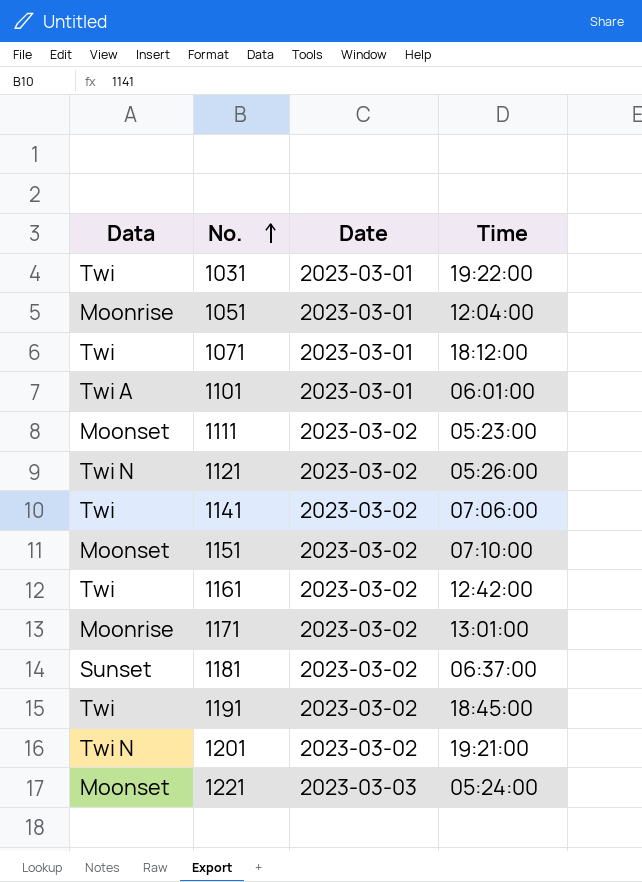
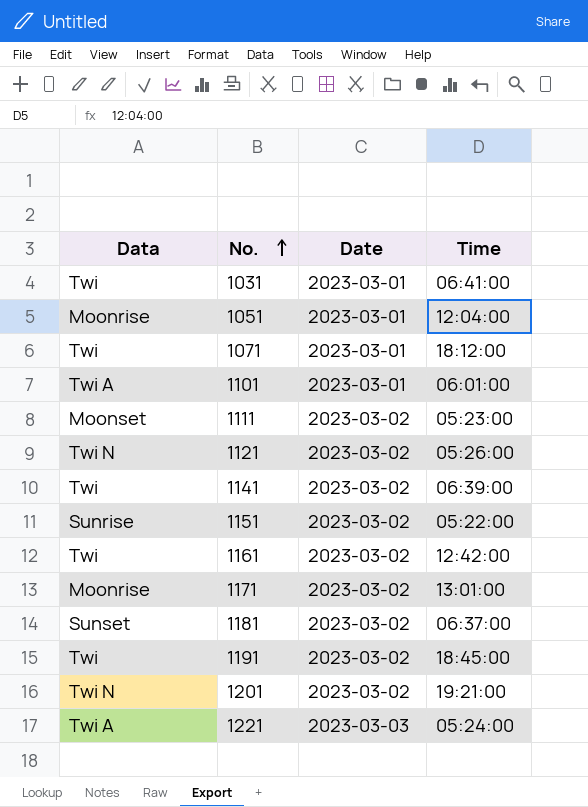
1031 | Time: 19:22:00 -> 06:41:00
1141 | Time: 07:06:00 -> 06:39:00
1151 | Data: Moonset -> Sunrise
1151 | Time: 07:10:00 -> 05:22:00
1221 | Data: Moonset -> Twi A

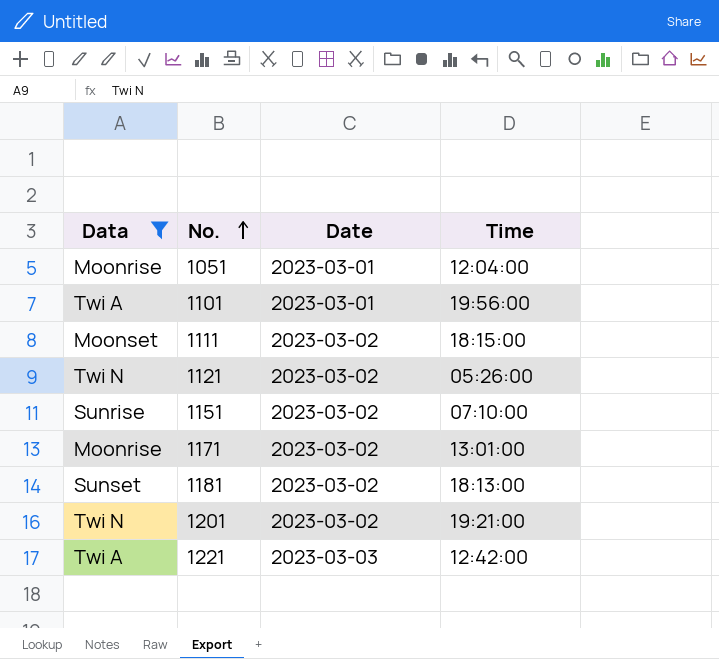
filter: none -> Data != Twi
1101 | Time: 06:01:00 -> 19:56:00
1111 | Time: 05:23:00 -> 18:15:00
1151 | Time: 05:22:00 -> 07:10:00
1181 | Time: 06:37:00 -> 18:13:00
1221 | Time: 05:24:00 -> 12:42:00

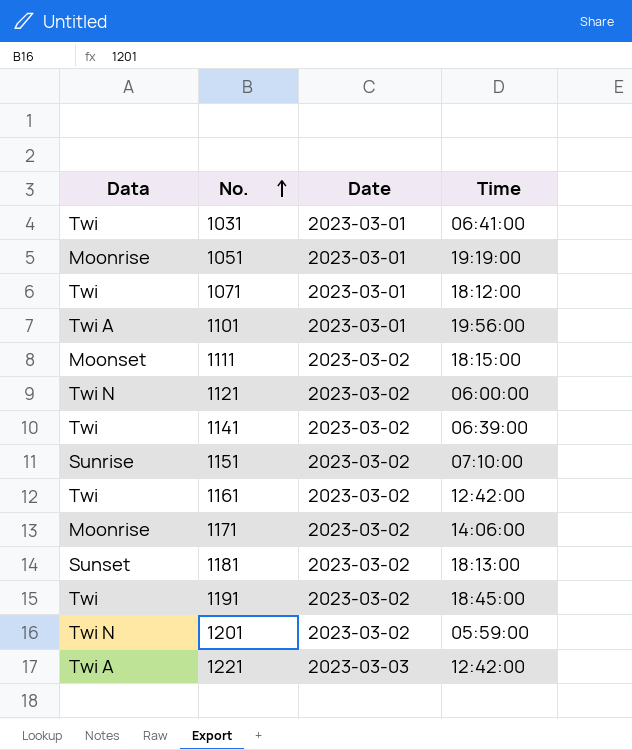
filter: Data != Twi -> none
1051 | Time: 12:04:00 -> 19:19:00
1121 | Time: 05:26:00 -> 06:00:00
1171 | Time: 13:01:00 -> 14:06:00
1201 | Time: 19:21:00 -> 05:59:00

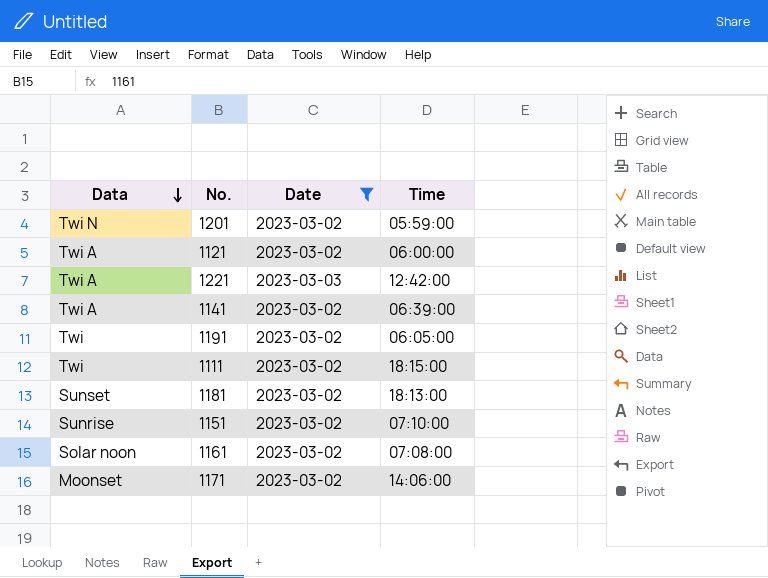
filter: none -> Date != 2023-03-01
row order: No. ascending -> Data descending
1121 | Data: Twi N -> Twi A
1141 | Data: Twi -> Twi A
1191 | Time: 18:45:00 -> 06:05:00
1111 | Data: Moonset -> Twi
1161 | Data: Twi -> Solar noon
1161 | Time: 12:42:00 -> 07:08:00
1171 | Data: Moonrise -> Moonset

